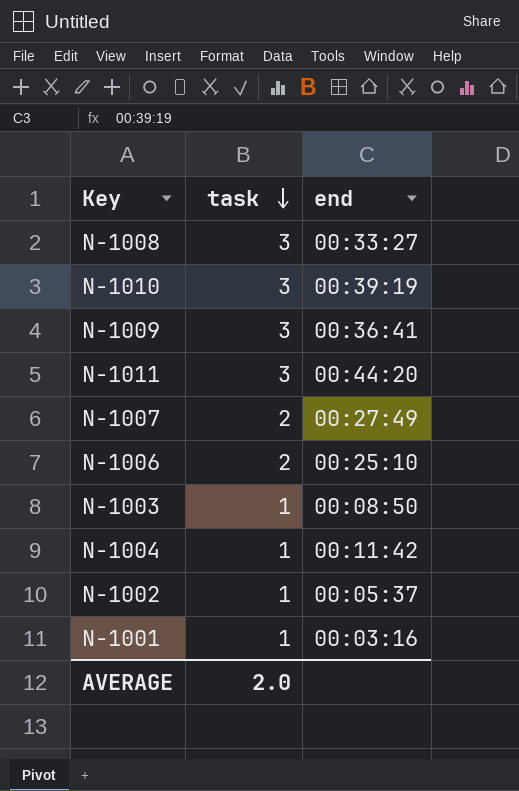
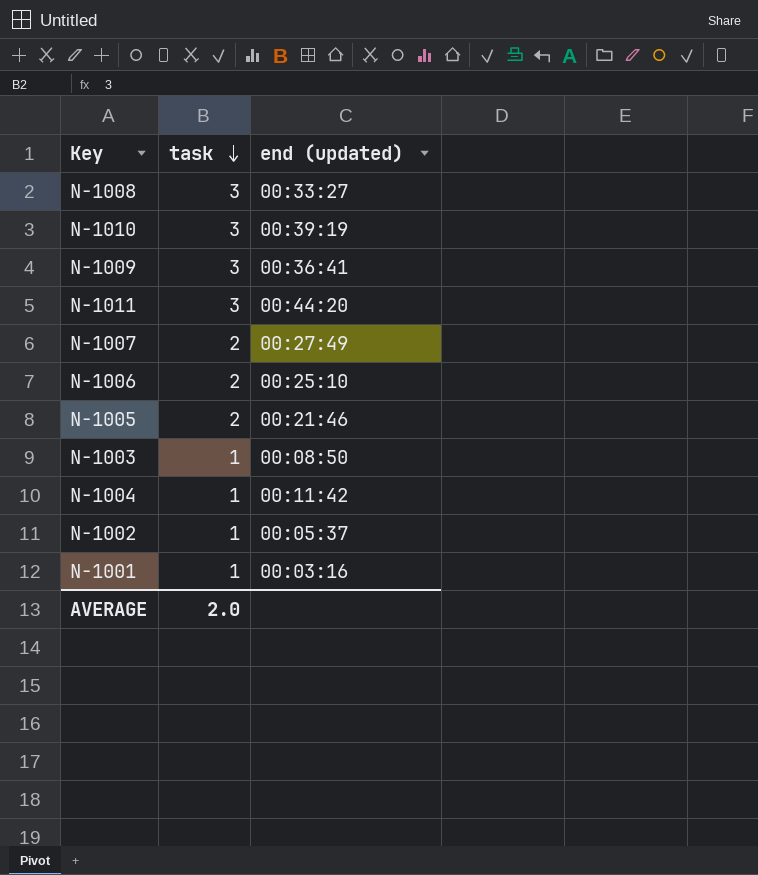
column name: end -> end (updated)
row N-1005: none -> 2 | 00:21:46

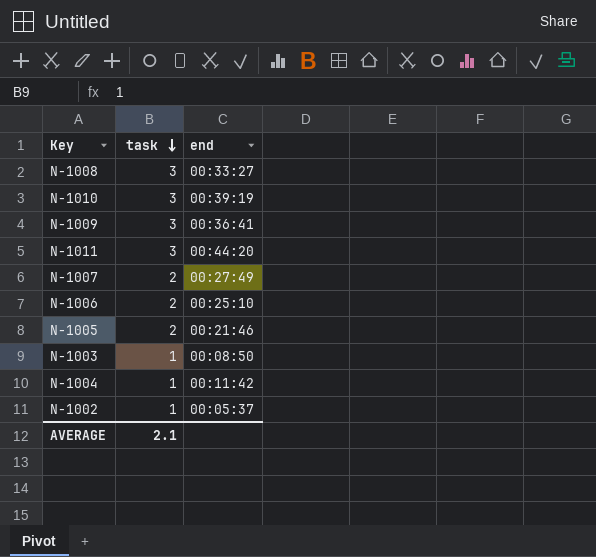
column name: end (updated) -> end
row N-1001: 1 | 00:03:16 -> none
AVERAGE | task: 2.0 -> 2.1

